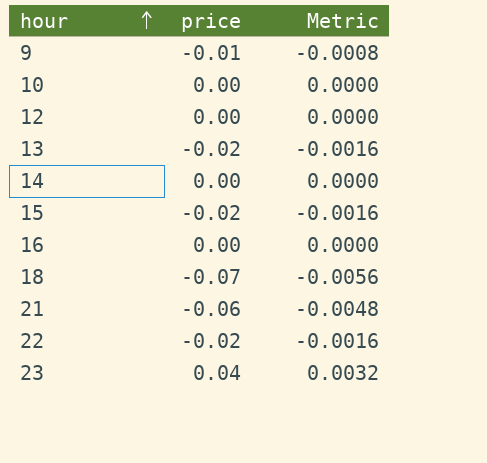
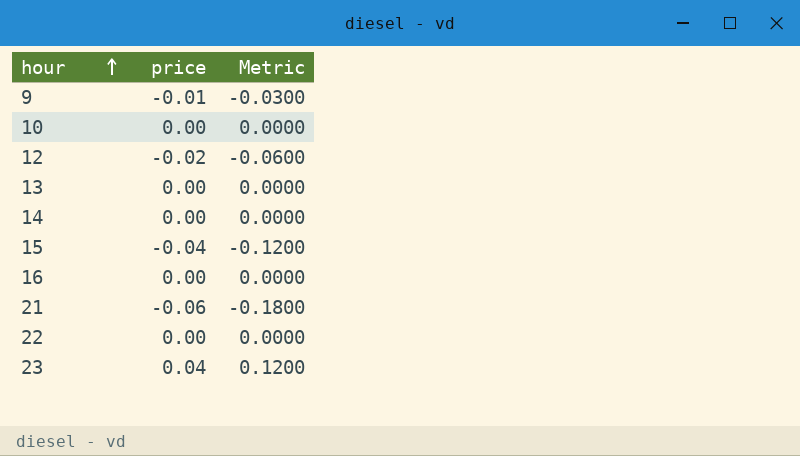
column Metric | formula: [price] * 0.08 -> [price] * 3
row 18: -0.07 | -0.0056 -> none
12 | price: 0.00 -> -0.02
13 | price: -0.02 -> 0.00
15 | price: -0.02 -> -0.04
22 | price: -0.02 -> 0.00

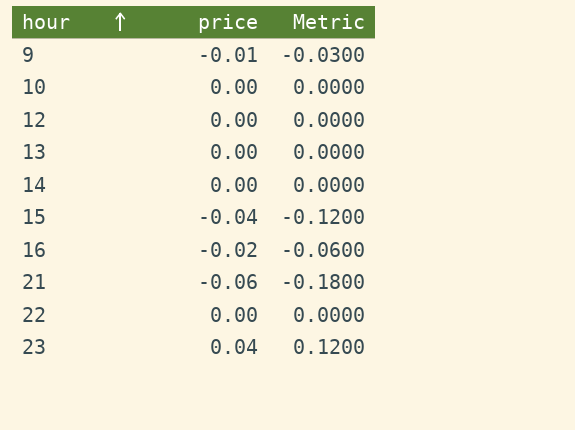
12 | price: -0.02 -> 0.00
12 | Metric: -0.0600 -> 0.0000
16 | price: 0.00 -> -0.02
16 | Metric: 0.0000 -> -0.0600

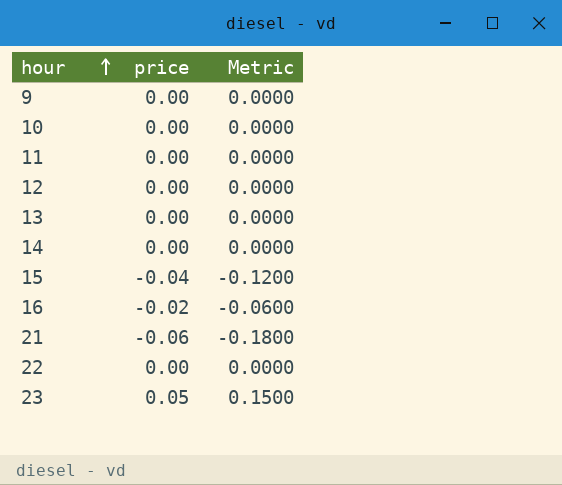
9 | price: -0.01 -> 0.00
9 | Metric: -0.0300 -> 0.0000
row 11: none -> 0.00 | 0.0000
23 | price: 0.04 -> 0.05
23 | Metric: 0.1200 -> 0.1500

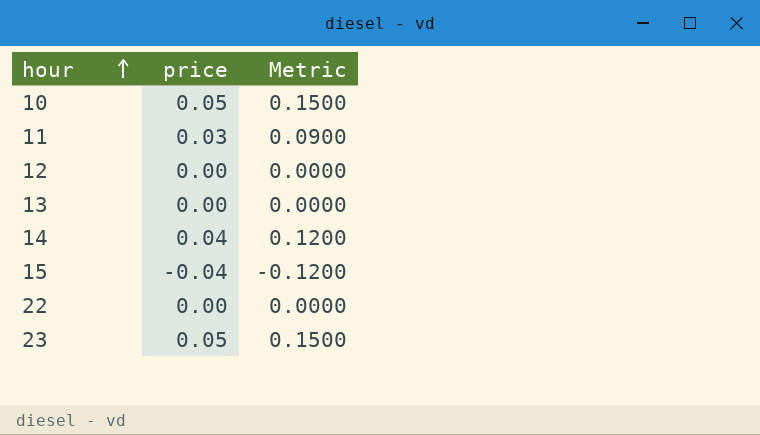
row 9: 0.00 | 0.0000 -> none
row 16: -0.02 | -0.0600 -> none
row 21: -0.06 | -0.1800 -> none
10 | price: 0.00 -> 0.05
10 | Metric: 0.0000 -> 0.1500
11 | price: 0.00 -> 0.03
11 | Metric: 0.0000 -> 0.0900
14 | price: 0.00 -> 0.04
14 | Metric: 0.0000 -> 0.1200

